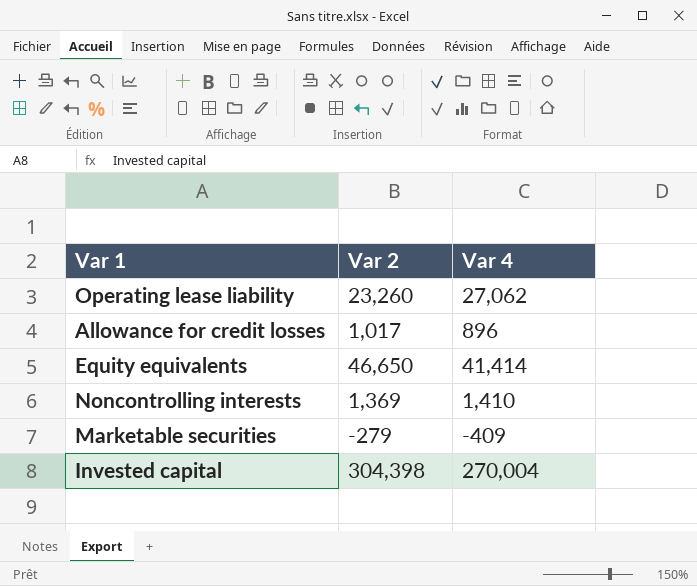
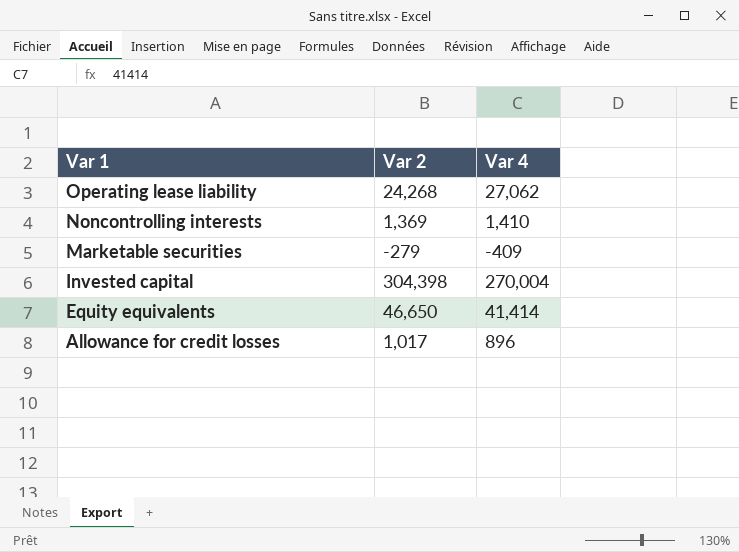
row order: none -> Var 1 descending
Operating lease liability | Var 2: 23,260 -> 24,268

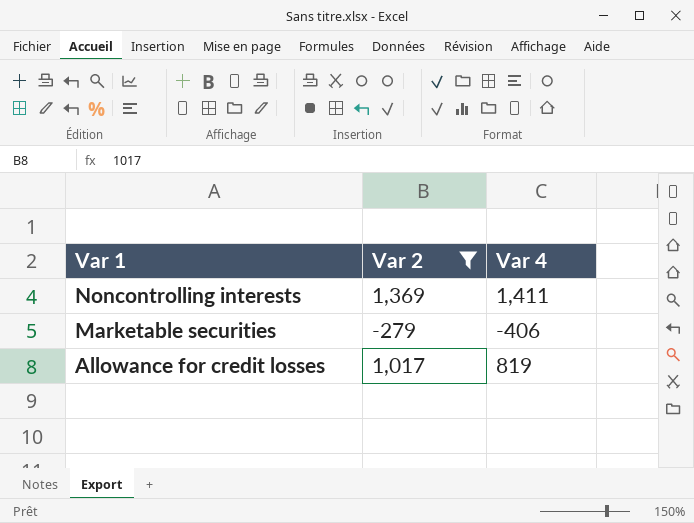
filter: none -> Var 2 <= 1,369
Noncontrolling interests | Var 4: 1,410 -> 1,411
Marketable securities | Var 4: -409 -> -406
Allowance for credit losses | Var 4: 896 -> 819

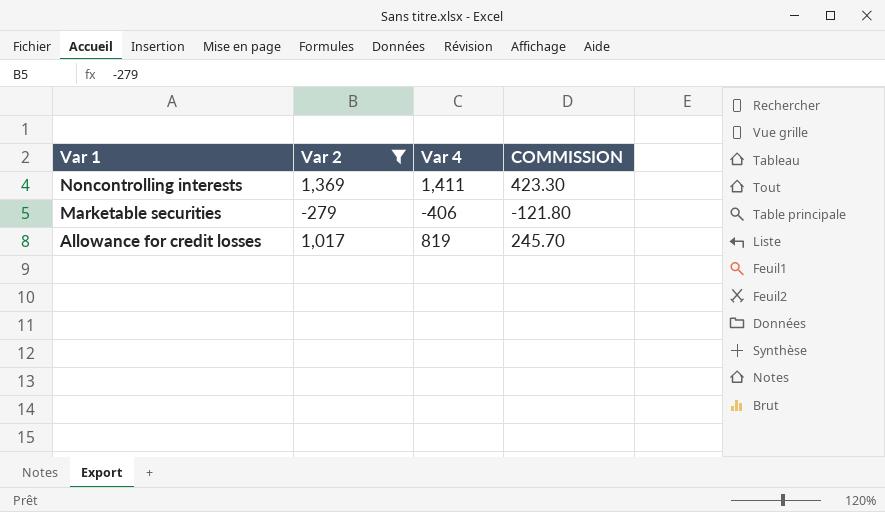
column COMMISSION | formula: none -> [Var 4] * 0.3

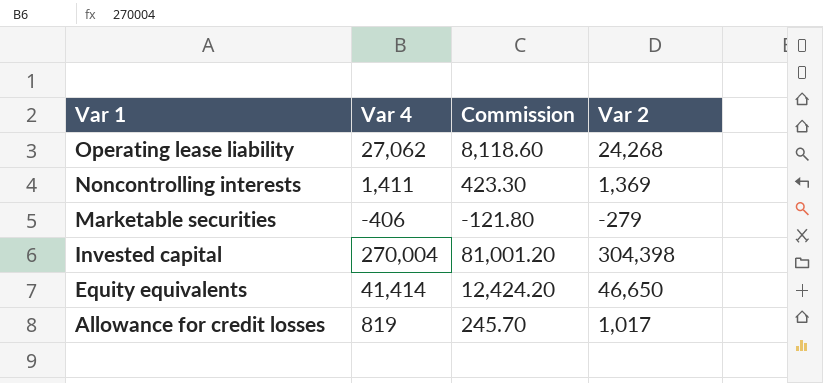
filter: Var 2 <= 1,369 -> none
column name: COMMISSION -> Commission
column Var 2 | position: 2 -> 4

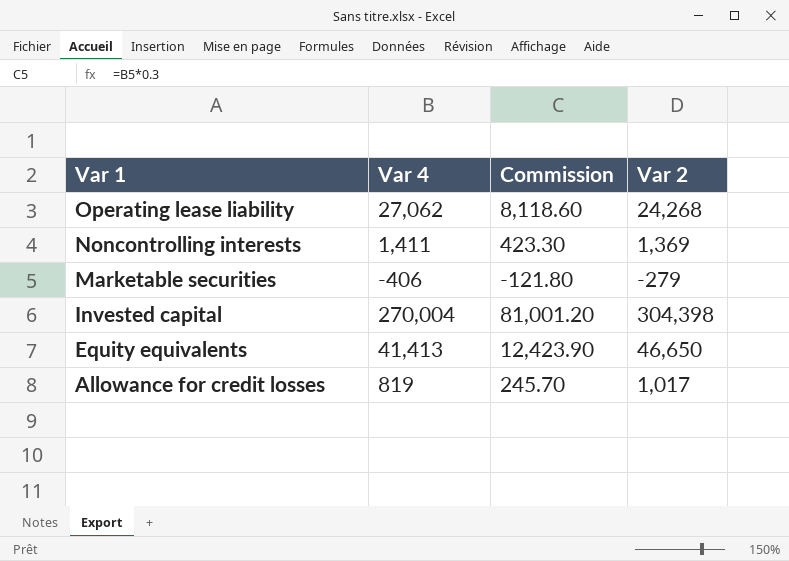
Equity equivalents | Var 4: 41,414 -> 41,413
Equity equivalents | Commission: 12,424.20 -> 12,423.90

